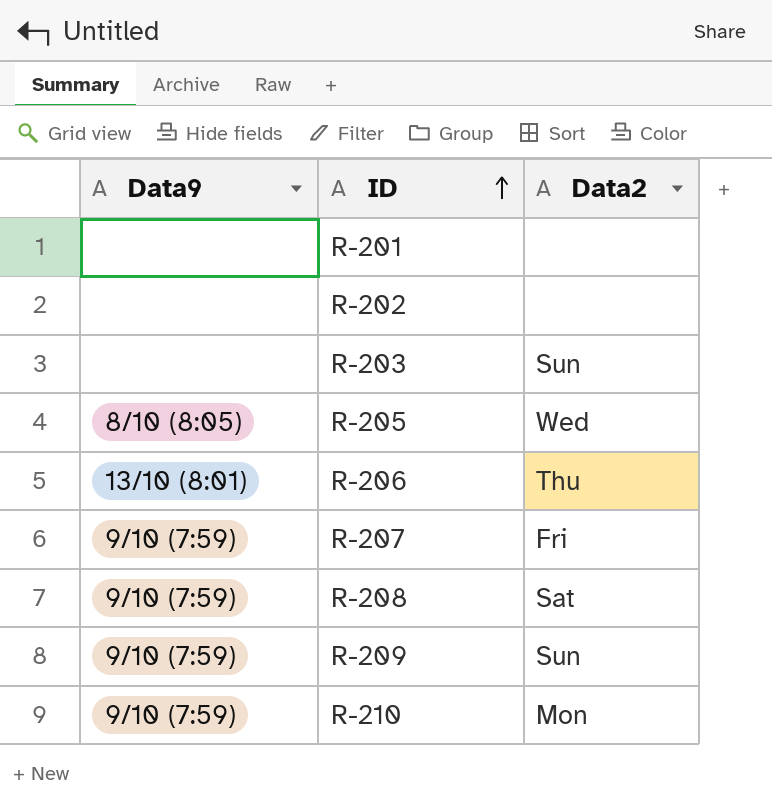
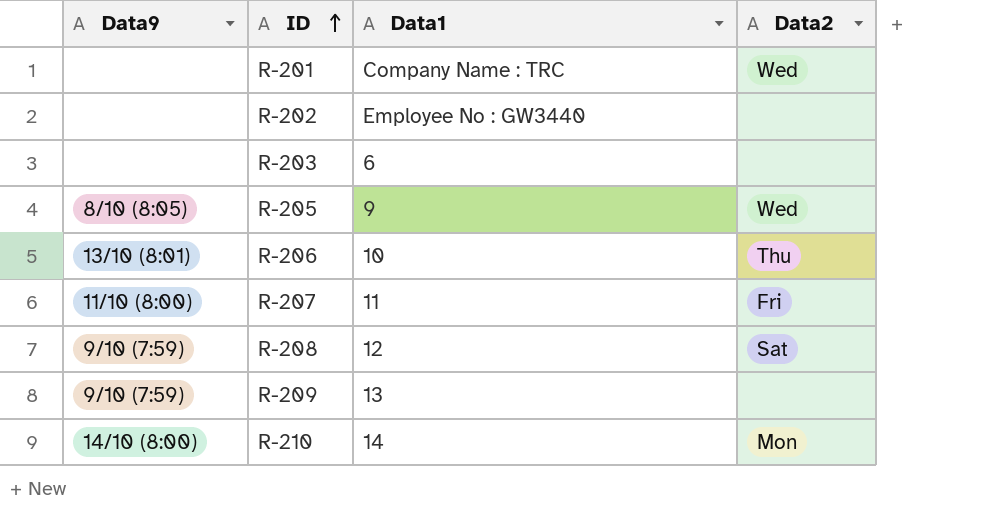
column Data1 | position: none -> 3
R-201 | Data2: none -> Wed
R-203 | Data2: Sun -> none
R-207 | Data9: 9/10 (7:59) -> 11/10 (8:00)
R-209 | Data2: Sun -> none
R-210 | Data9: 9/10 (7:59) -> 14/10 (8:00)

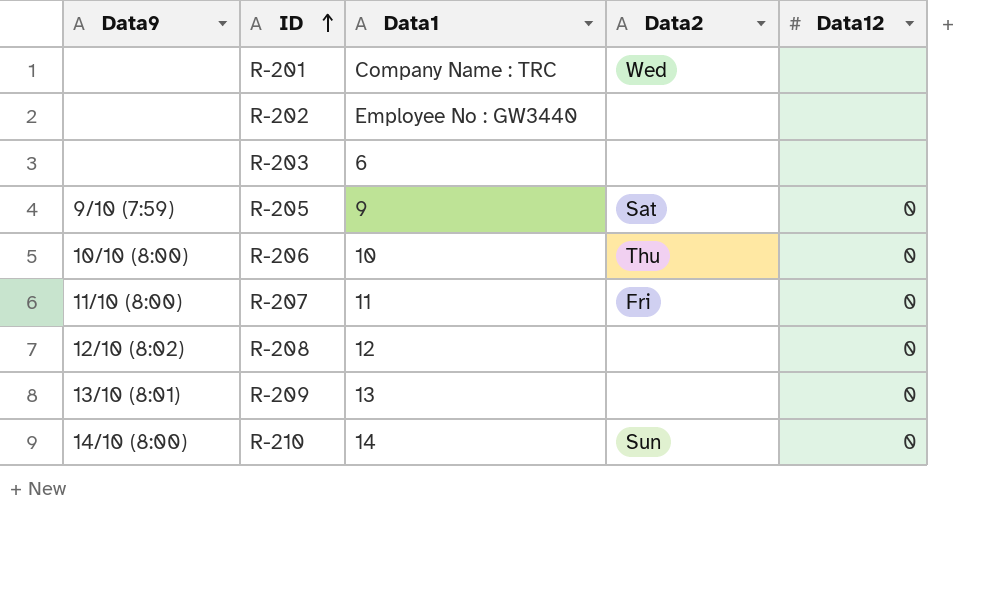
column Data12 | position: none -> 5
R-205 | Data9: 8/10 (8:05) -> 9/10 (7:59)
R-205 | Data2: Wed -> Sat
R-206 | Data9: 13/10 (8:01) -> 10/10 (8:00)
R-208 | Data9: 9/10 (7:59) -> 12/10 (8:02)
R-208 | Data2: Sat -> none
R-209 | Data9: 9/10 (7:59) -> 13/10 (8:01)
R-210 | Data2: Mon -> Sun

